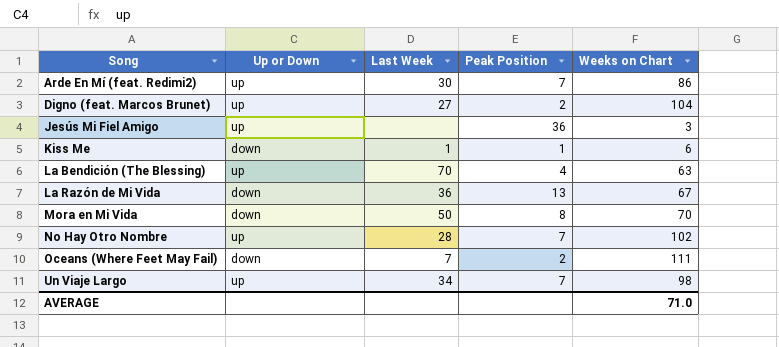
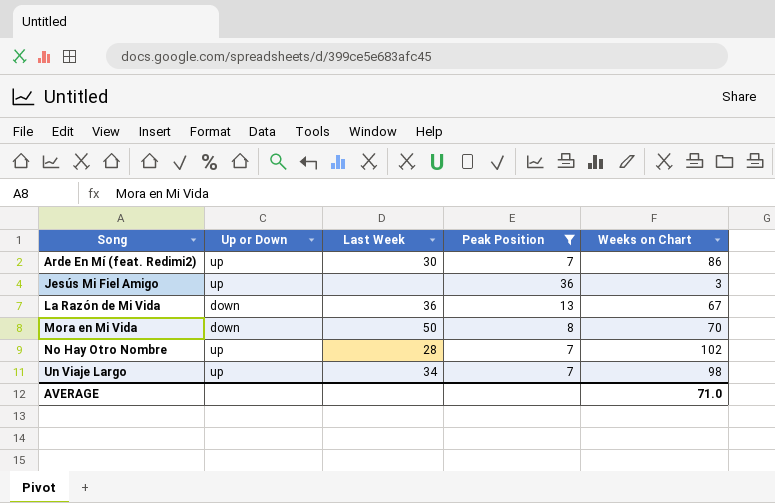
filter: none -> Peak Position >= 7

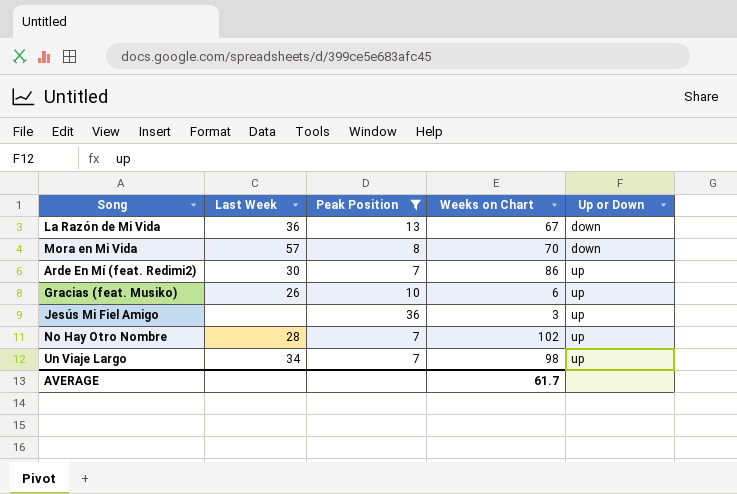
row order: Song ascending -> Up or Down ascending
column Up or Down | position: 2 -> 5
Mora en Mi Vida | Last Week: 50 -> 57
row Gracias (feat. Musiko): none -> 26 | 10 | 6 | up
AVERAGE | Weeks on Chart: 71.0 -> 61.7

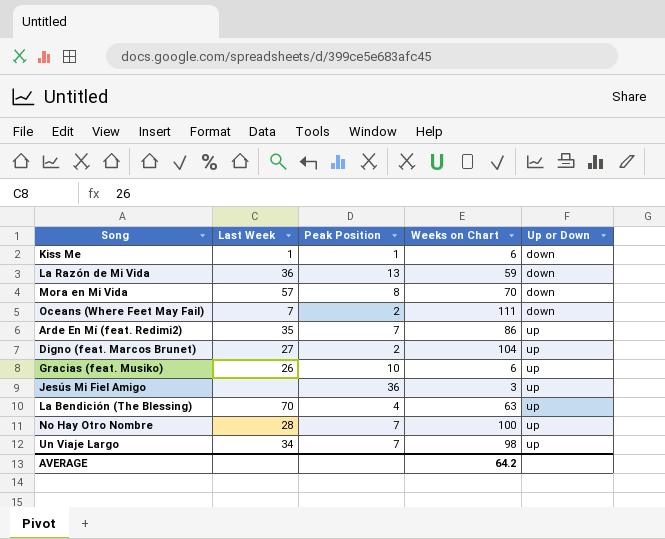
filter: Peak Position >= 7 -> none
La Razón de Mi Vida | Weeks on Chart: 67 -> 59
Arde En Mí (feat. Redimi2) | Last Week: 30 -> 35
No Hay Otro Nombre | Weeks on Chart: 102 -> 100
AVERAGE | Weeks on Chart: 61.7 -> 64.2

